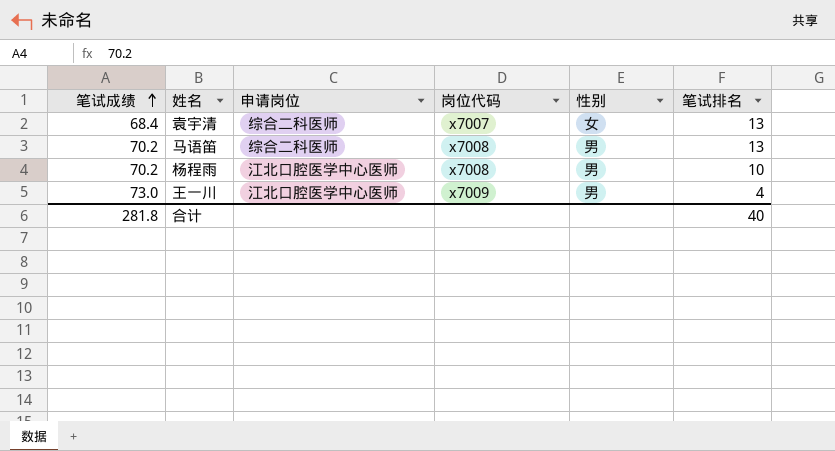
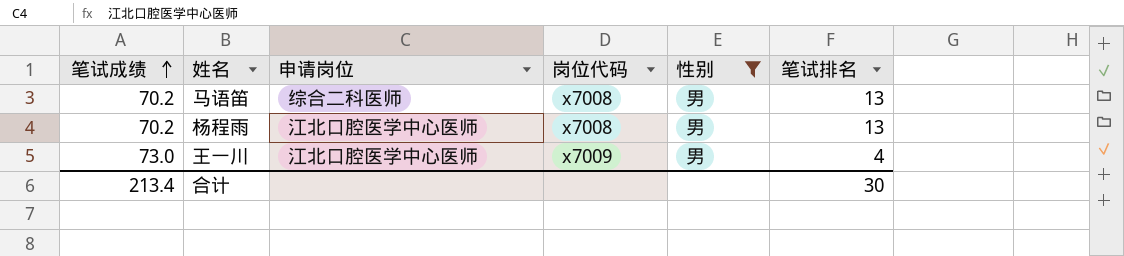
filter: none -> 性别 = 男
杨程雨 | 笔试排名: 10 -> 13
合计 | 笔试成绩: 281.8 -> 213.4
合计 | 笔试排名: 40 -> 30

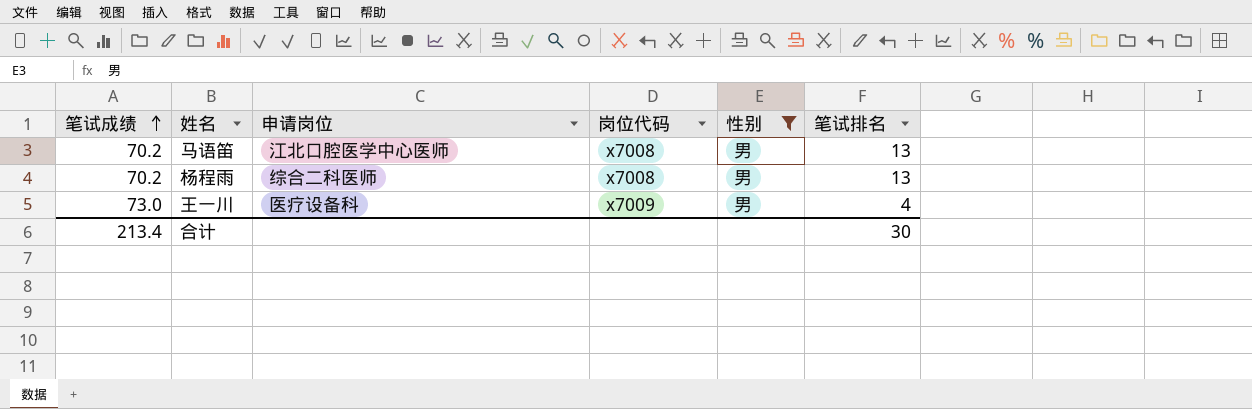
马语笛 | 申请岗位: 综合二科医师 -> 江北口腔医学中心医师
杨程雨 | 申请岗位: 江北口腔医学中心医师 -> 综合二科医师
王一川 | 申请岗位: 江北口腔医学中心医师 -> 医疗设备科

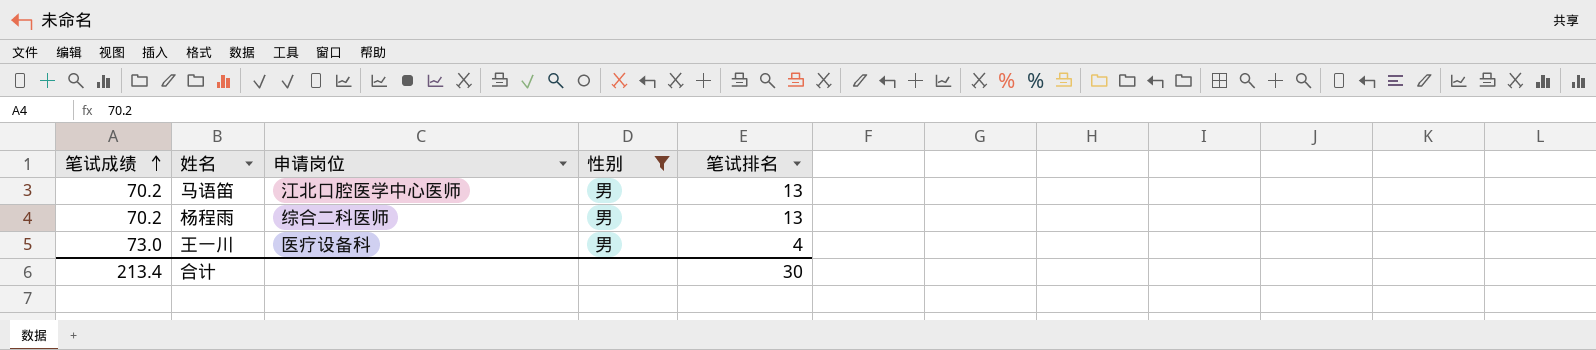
column 岗位代码 | position: 4 -> none

